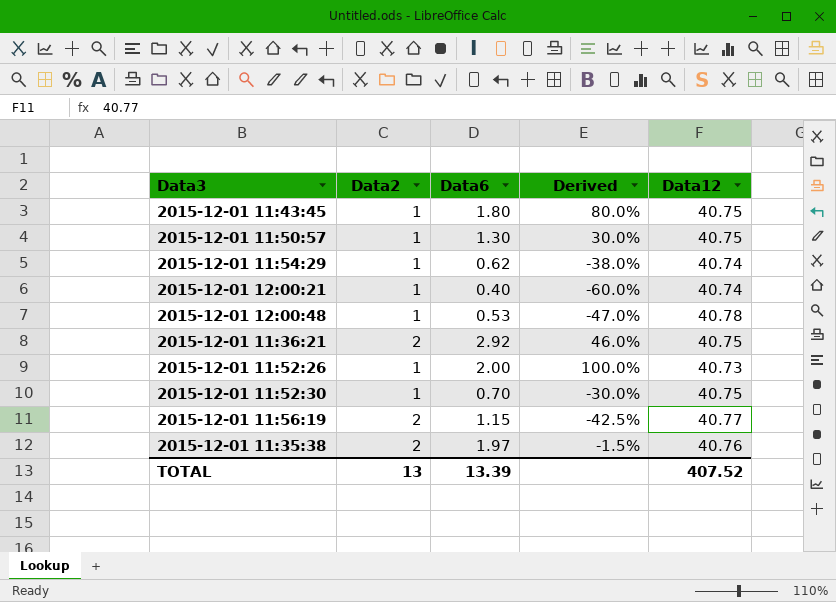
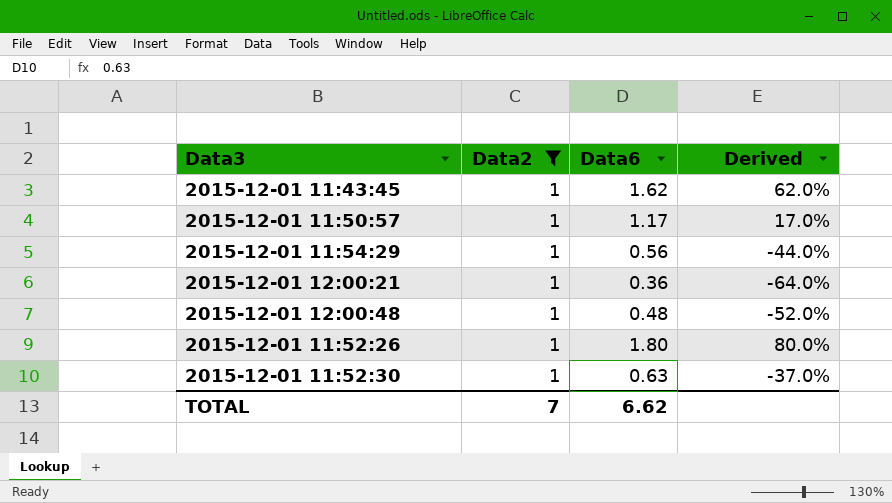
filter: none -> Data2 = 1
column Data12 | position: 5 -> none
2015-12-01 11:43:45 | Data6: 1.80 -> 1.62
2015-12-01 11:43:45 | Derived: 80.0% -> 62.0%
2015-12-01 11:50:57 | Data6: 1.30 -> 1.17
2015-12-01 11:50:57 | Derived: 30.0% -> 17.0%
2015-12-01 11:54:29 | Data6: 0.62 -> 0.56
2015-12-01 11:54:29 | Derived: -38.0% -> -44.0%
2015-12-01 12:00:21 | Data6: 0.40 -> 0.36
2015-12-01 12:00:21 | Derived: -60.0% -> -64.0%
2015-12-01 12:00:48 | Data6: 0.53 -> 0.48
2015-12-01 12:00:48 | Derived: -47.0% -> -52.0%
2015-12-01 11:52:26 | Data6: 2.00 -> 1.80
2015-12-01 11:52:26 | Derived: 100.0% -> 80.0%
2015-12-01 11:52:30 | Data6: 0.70 -> 0.63
2015-12-01 11:52:30 | Derived: -30.0% -> -37.0%
TOTAL | Data2: 13 -> 7
TOTAL | Data6: 13.39 -> 6.62

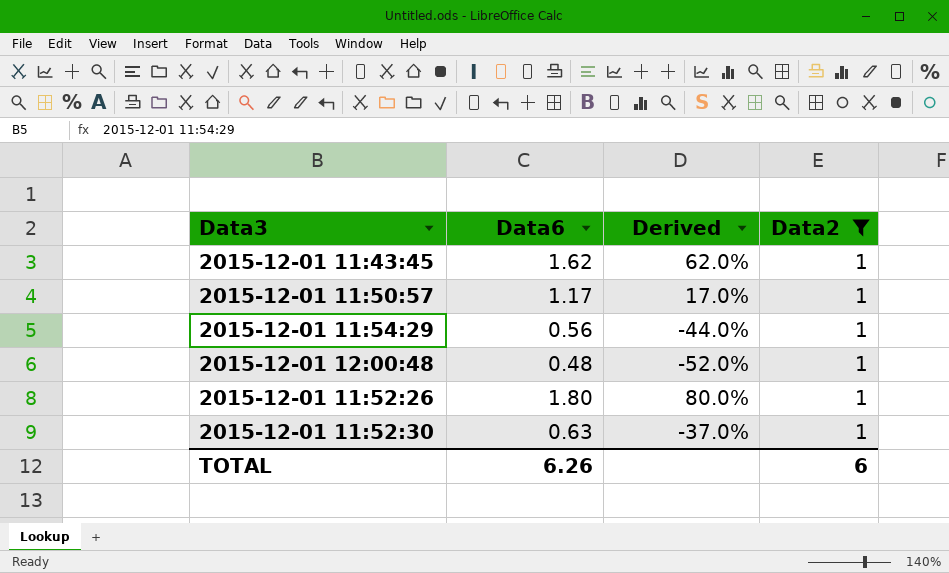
column Data2 | position: 2 -> 4
row 2015-12-01 12:00:21: 1 | 0.36 | -64.0% -> none
TOTAL | Data6: 6.62 -> 6.26
TOTAL | Data2: 7 -> 6

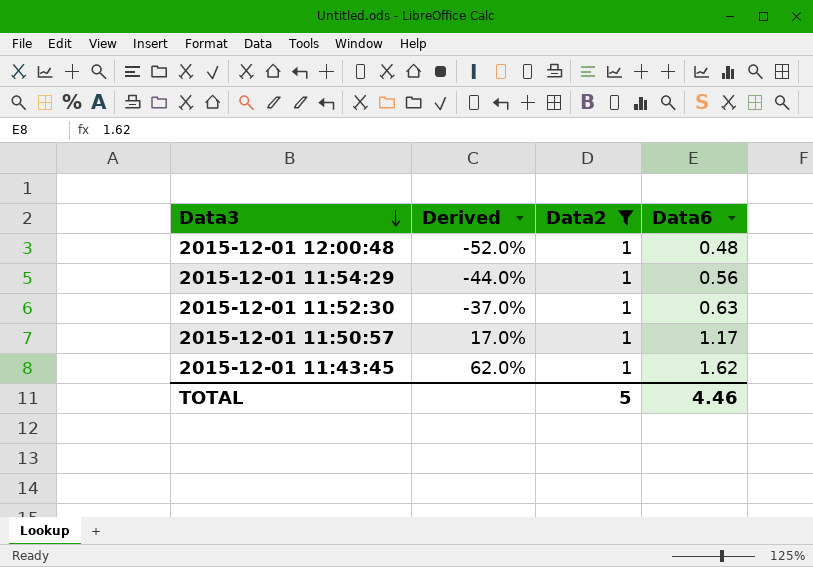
row order: none -> Data3 descending
column Data6 | position: 2 -> 4
row 2015-12-01 11:52:26: 1.80 | 80.0% | 1 -> none
TOTAL | Data2: 6 -> 5
TOTAL | Data6: 6.26 -> 4.46

